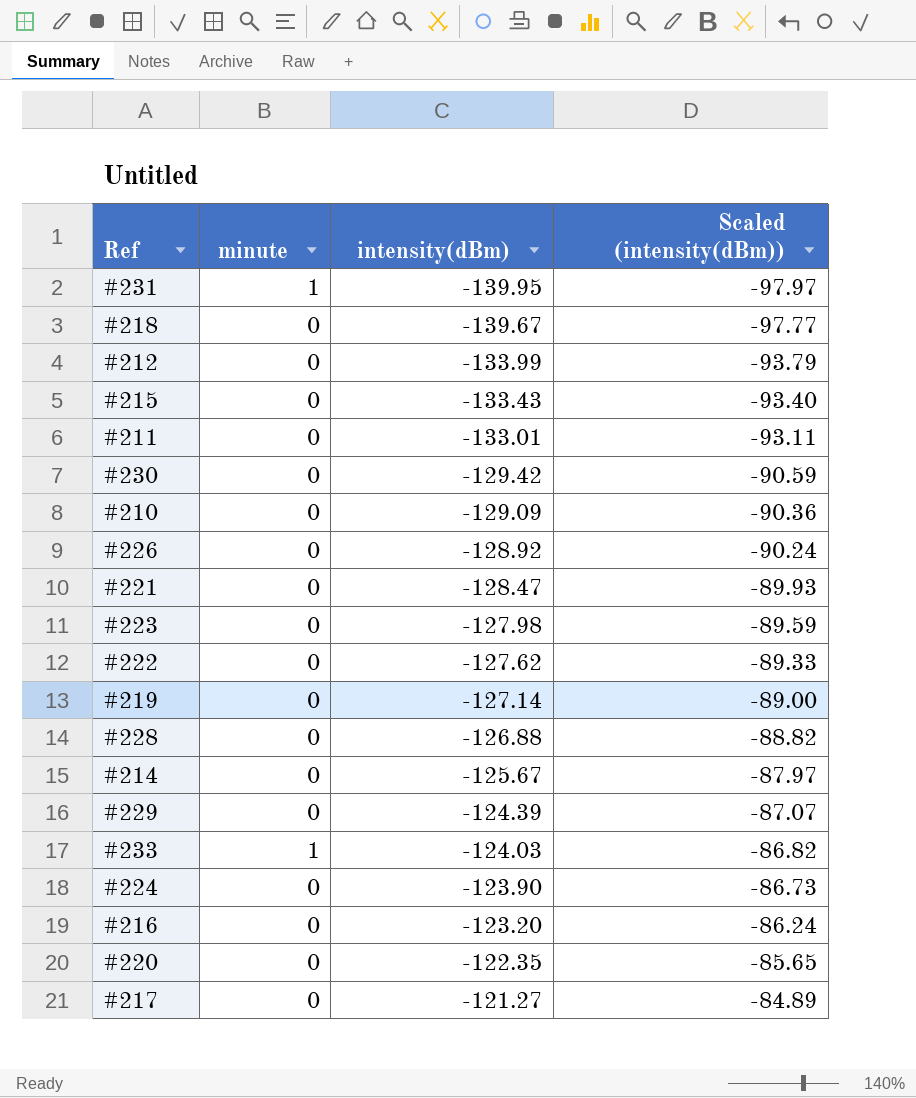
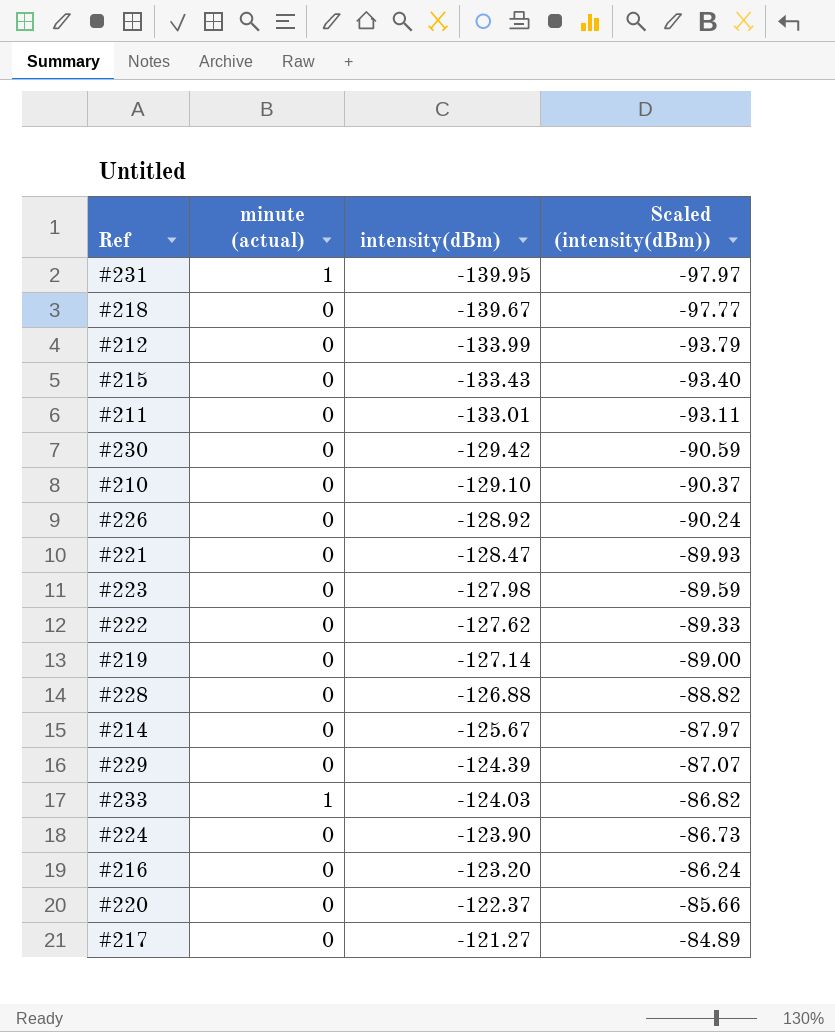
column name: minute -> minute (actual)
#210 | intensity(dBm): -129.09 -> -129.10
#210 | Scaled (intensity(dBm)): -90.36 -> -90.37
#220 | intensity(dBm): -122.35 -> -122.37
#220 | Scaled (intensity(dBm)): -85.65 -> -85.66

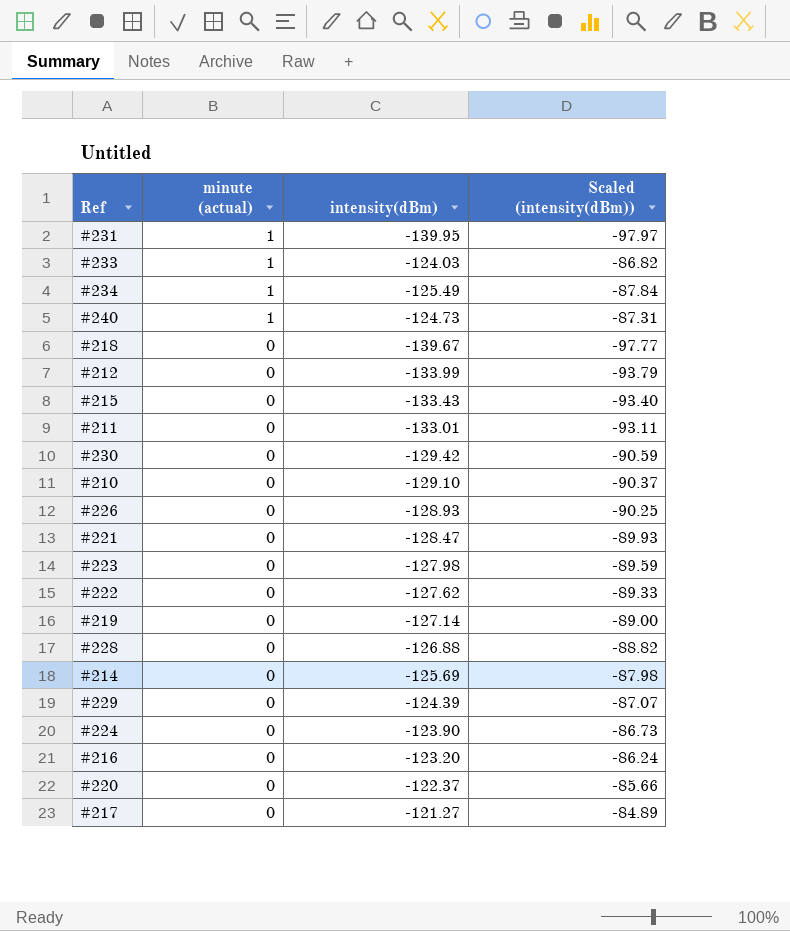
row order: intensity(dBm) ascending -> minute (actual) descending
row #234: none -> 1 | -125.49 | -87.84
row #240: none -> 1 | -124.73 | -87.31
#226 | intensity(dBm): -128.92 -> -128.93
#226 | Scaled (intensity(dBm)): -90.24 -> -90.25
#214 | intensity(dBm): -125.67 -> -125.69
#214 | Scaled (intensity(dBm)): -87.97 -> -87.98

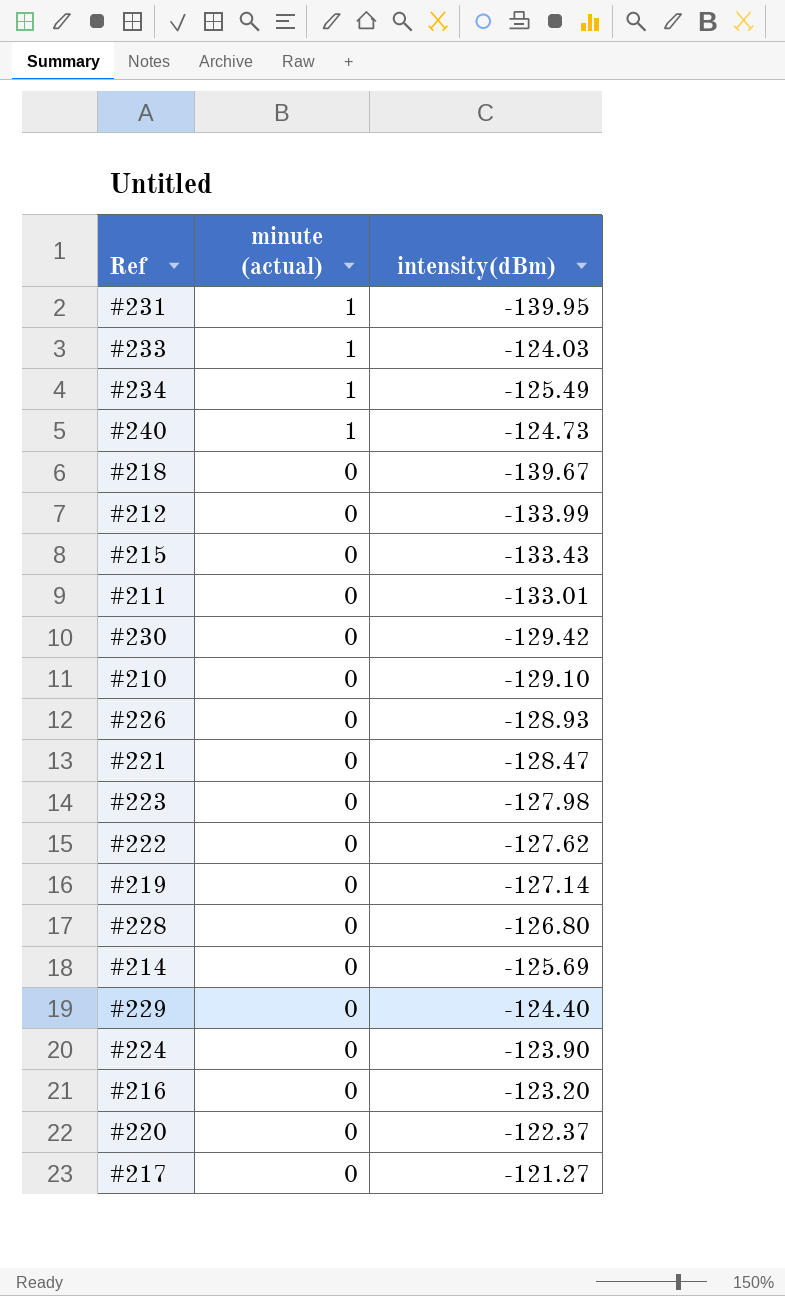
column Scaled (intensity(dBm)) | formula: [intensity(dBm)] * 0.7 -> none
#228 | intensity(dBm): -126.88 -> -126.80
#229 | intensity(dBm): -124.39 -> -124.40

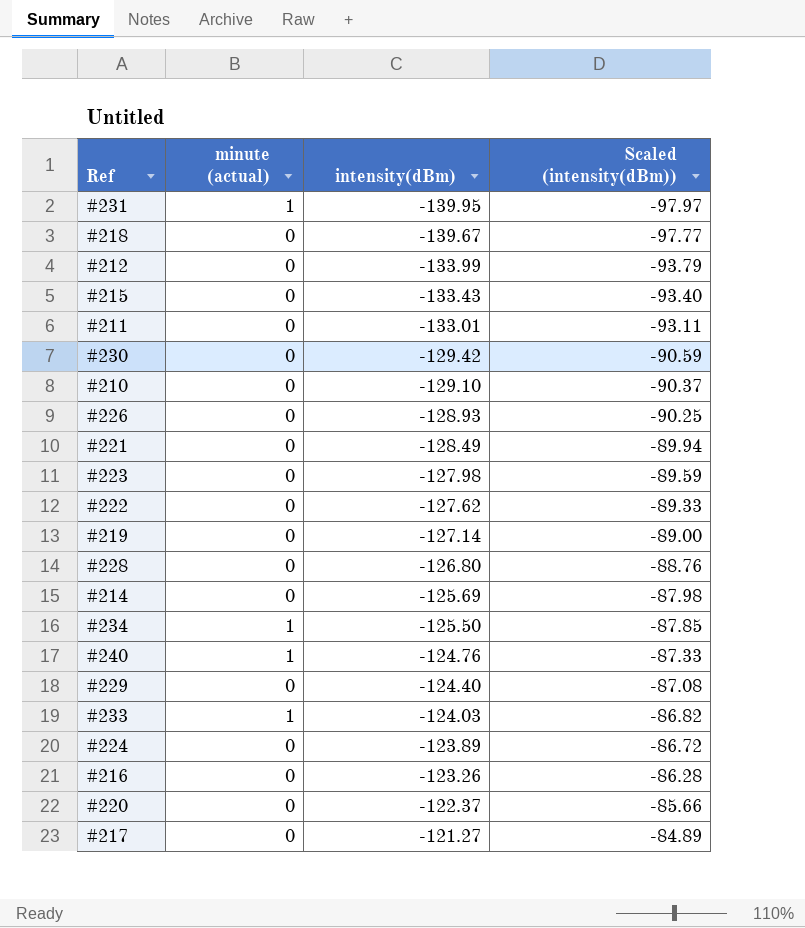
row order: minute (actual) descending -> intensity(dBm) ascending
column Scaled (intensity(dBm)) | formula: none -> [intensity(dBm)] * 0.7
#221 | intensity(dBm): -128.47 -> -128.49
#234 | intensity(dBm): -125.49 -> -125.50
#240 | intensity(dBm): -124.73 -> -124.76
#224 | intensity(dBm): -123.90 -> -123.89
#216 | intensity(dBm): -123.20 -> -123.26

